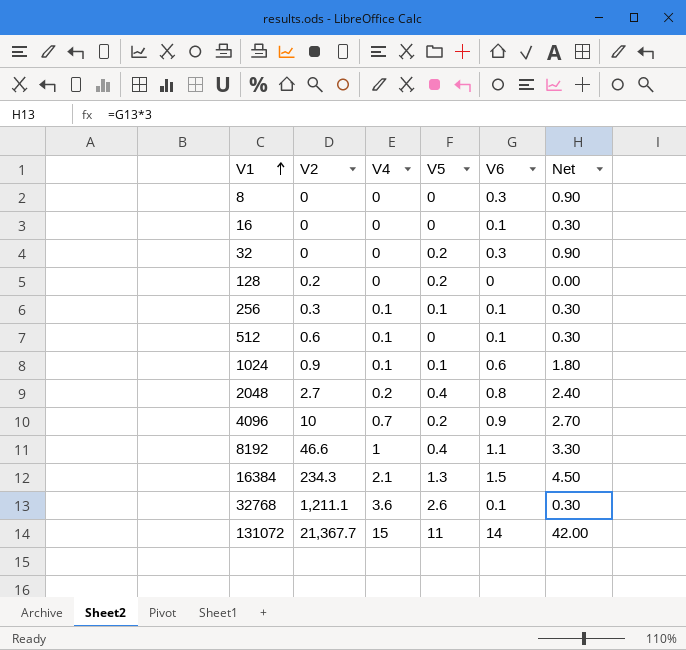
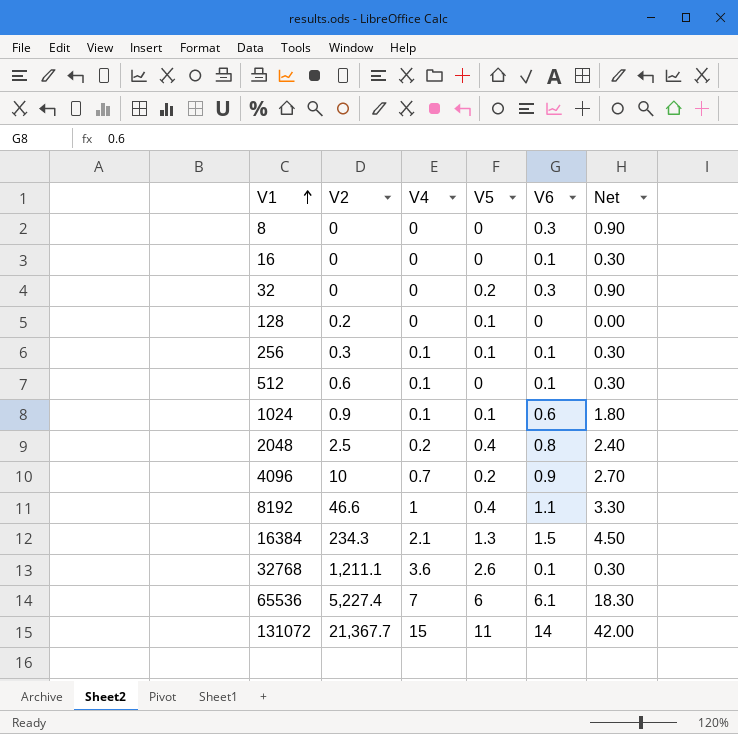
128 | V5: 0.2 -> 0.1
2048 | V2: 2.7 -> 2.5
row 65536: none -> 5,227.4 | 7 | 6 | 6.1 | 18.30

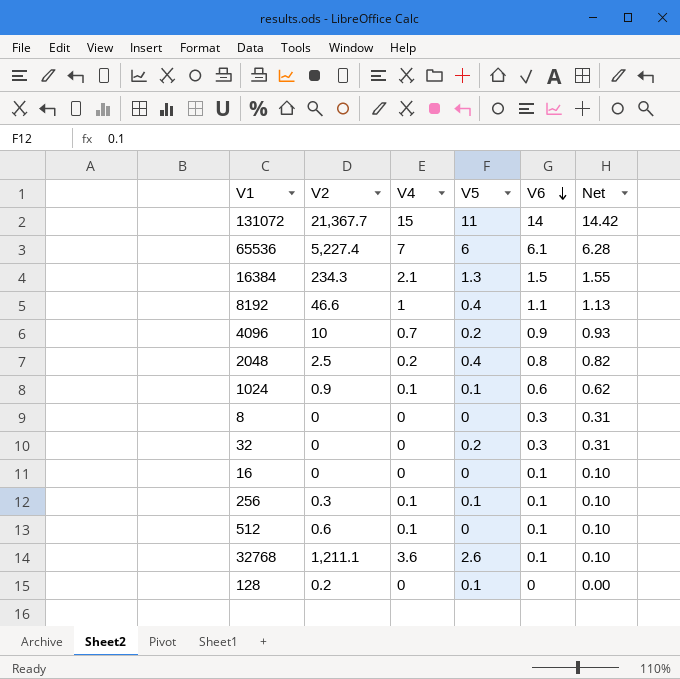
row order: V1 ascending -> V6 descending
column Net | formula: [V6] * 3 -> [V6] * 1.03

